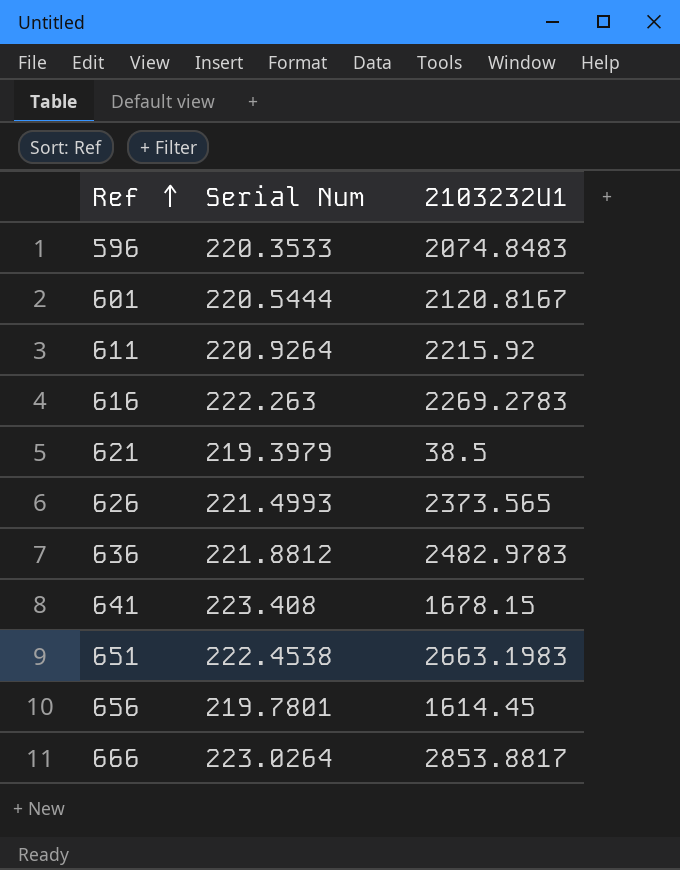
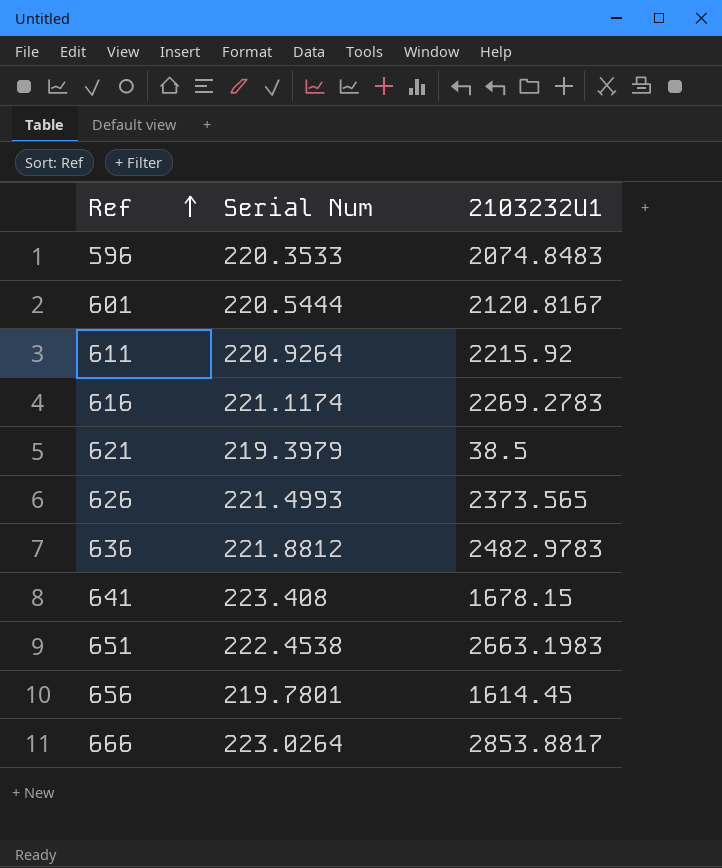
616 | Serial Num: 222.263 -> 221.1174

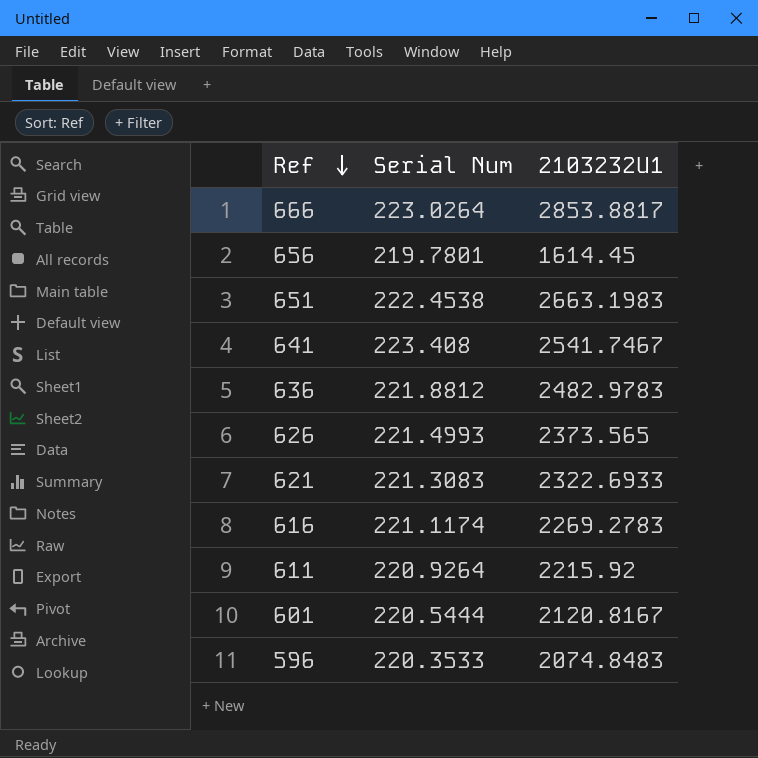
row order: Ref ascending -> Ref descending
641 | 2103232U1: 1678.15 -> 2541.7467
621 | Serial Num: 219.3979 -> 221.3083
621 | 2103232U1: 38.5 -> 2322.6933

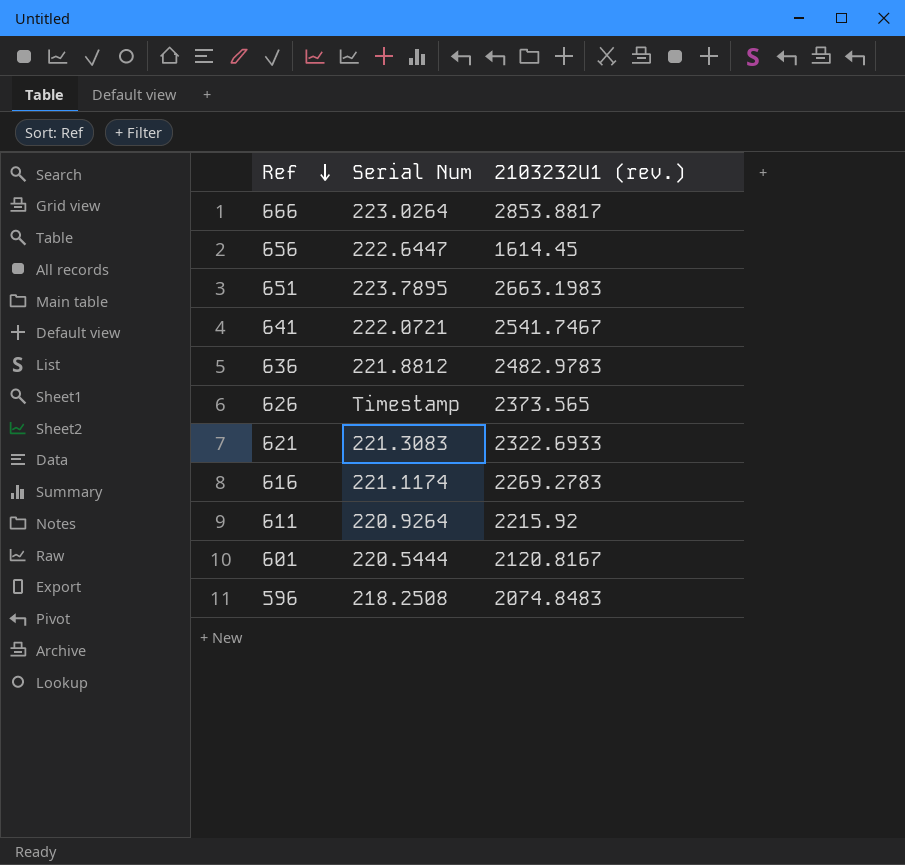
column name: 2103232U1 -> 2103232U1 (rev.)
656 | Serial Num: 219.7801 -> 222.6447
651 | Serial Num: 222.4538 -> 223.7895
641 | Serial Num: 223.408 -> 222.0721
626 | Serial Num: 221.4993 -> Timestamp
596 | Serial Num: 220.3533 -> 218.2508

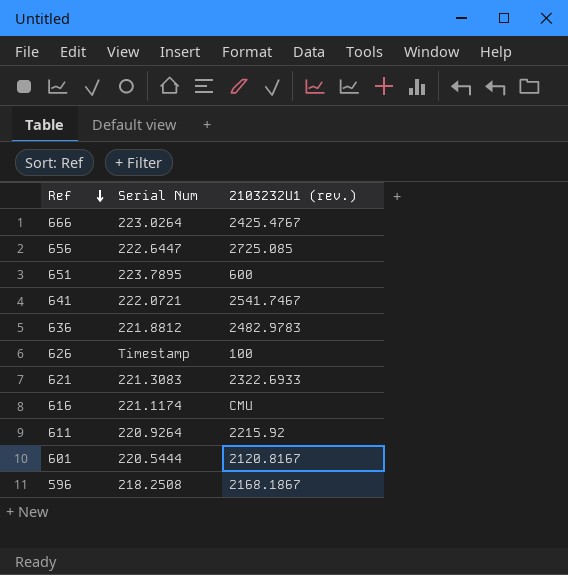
666 | 2103232U1 (rev.): 2853.8817 -> 2425.4767
656 | 2103232U1 (rev.): 1614.45 -> 2725.085
651 | 2103232U1 (rev.): 2663.1983 -> 600
626 | 2103232U1 (rev.): 2373.565 -> 100
616 | 2103232U1 (rev.): 2269.2783 -> CMU
596 | 2103232U1 (rev.): 2074.8483 -> 2168.1867

